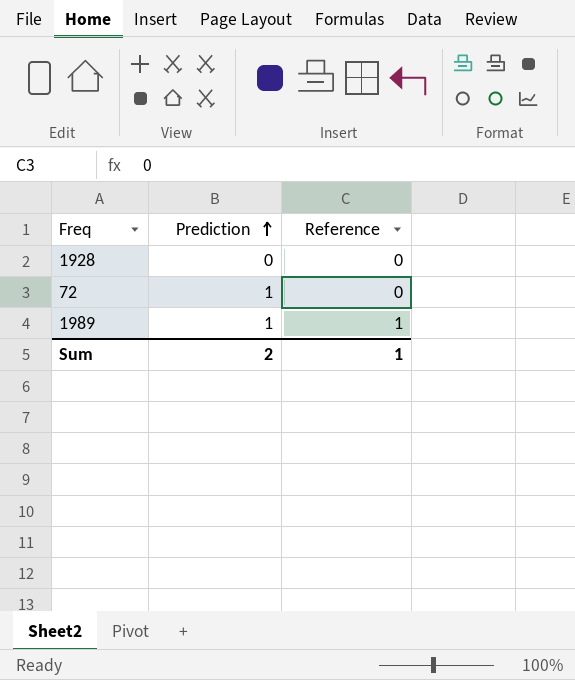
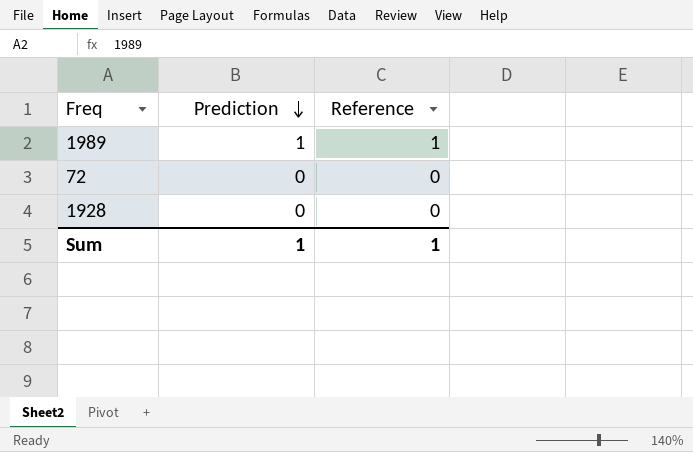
row order: Prediction ascending -> Prediction descending
72 | Prediction: 1 -> 0
Sum | Prediction: 2 -> 1

